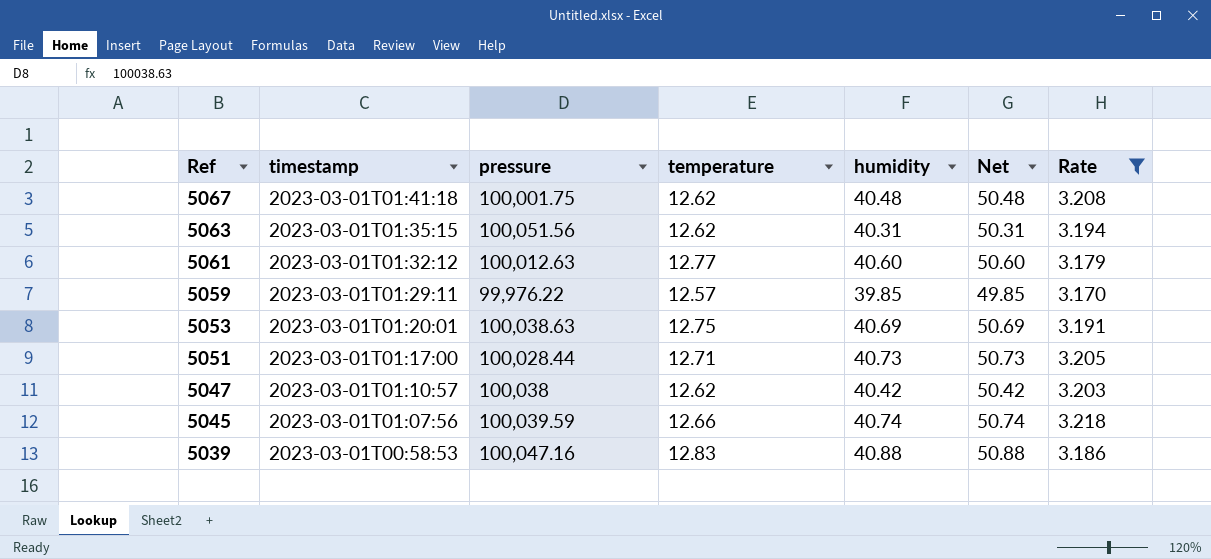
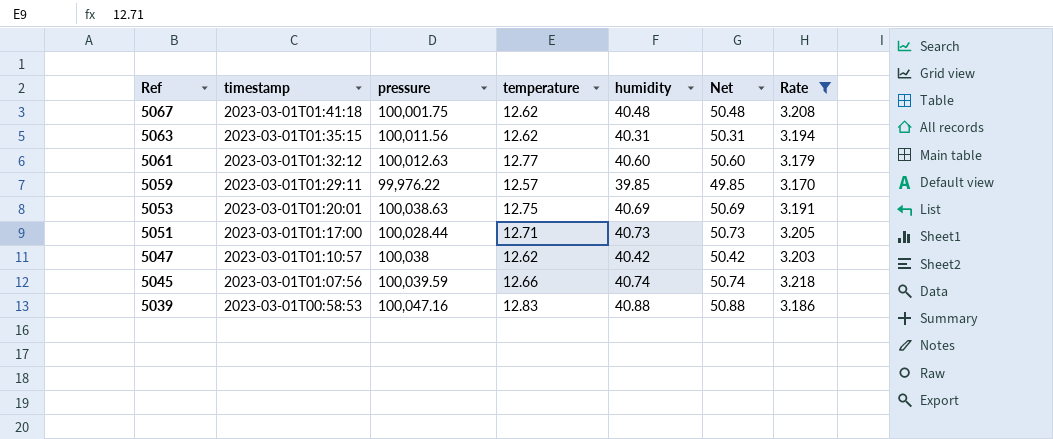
5063 | pressure: 100,051.56 -> 100,011.56

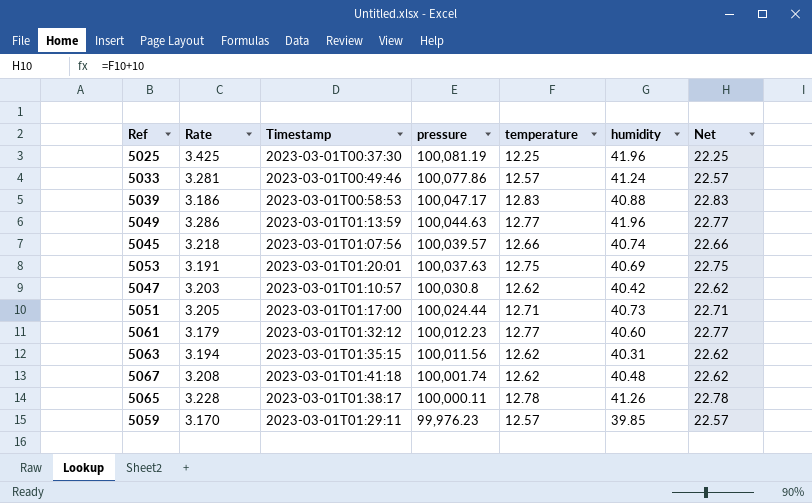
filter: Rate <= 3.218 -> none
row order: Ref descending -> pressure descending
column Rate | position: 7 -> 2
column name: timestamp -> Timestamp
column Net | formula: [humidity] + 10 -> [temperature] + 10
5039 | pressure: 100,047.16 -> 100,047.17
5045 | pressure: 100,039.59 -> 100,039.57
5053 | pressure: 100,038.63 -> 100,037.63
5047 | pressure: 100,038 -> 100,030.8
5051 | pressure: 100,028.44 -> 100,024.44
5061 | pressure: 100,012.63 -> 100,012.23
5067 | pressure: 100,001.75 -> 100,001.74
5059 | pressure: 99,976.22 -> 99,976.23

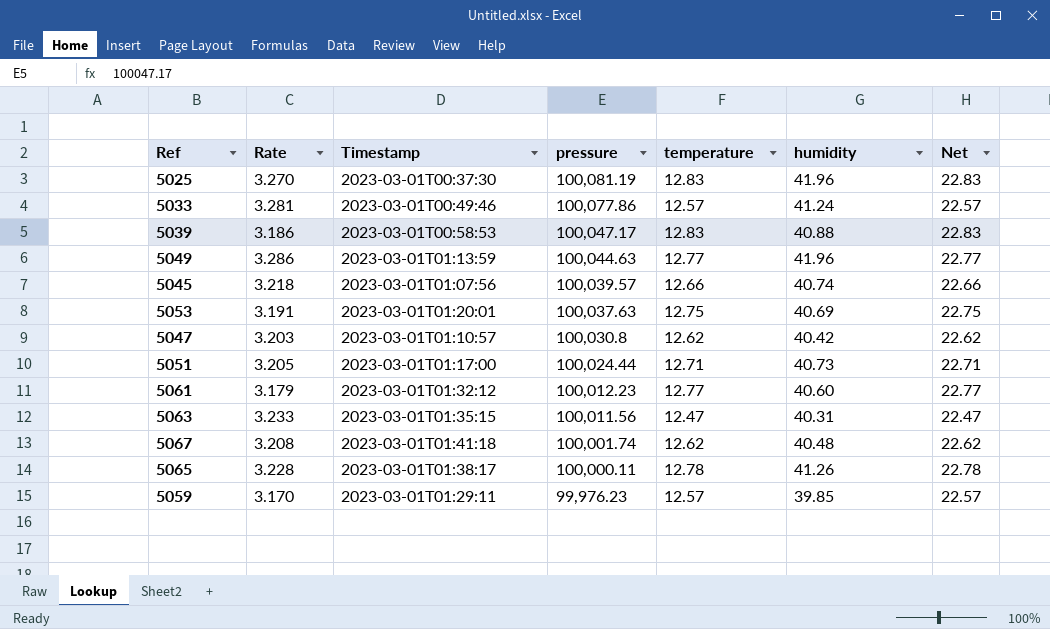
5025 | Rate: 3.425 -> 3.270
5025 | temperature: 12.25 -> 12.83
5025 | Net: 22.25 -> 22.83
5063 | Rate: 3.194 -> 3.233
5063 | temperature: 12.62 -> 12.47
5063 | Net: 22.62 -> 22.47

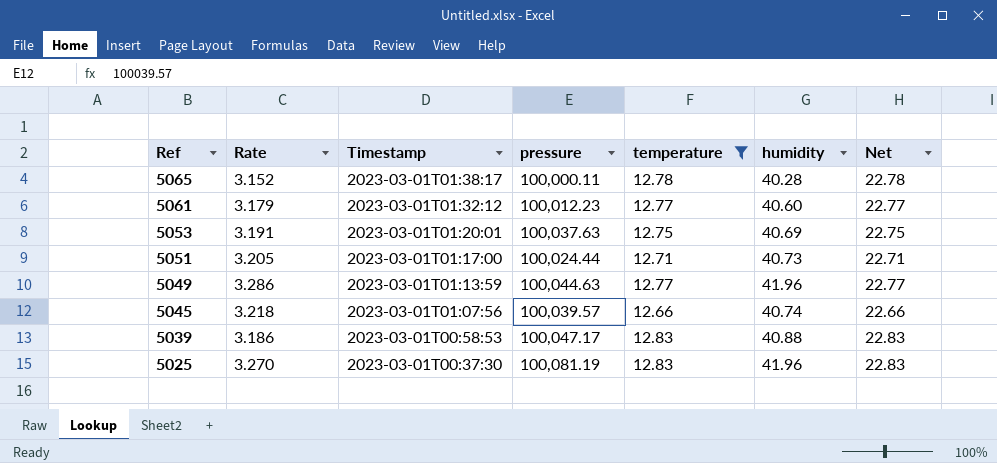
filter: none -> temperature >= 12.66
row order: pressure descending -> Ref descending
5065 | Rate: 3.228 -> 3.152
5065 | humidity: 41.26 -> 40.28

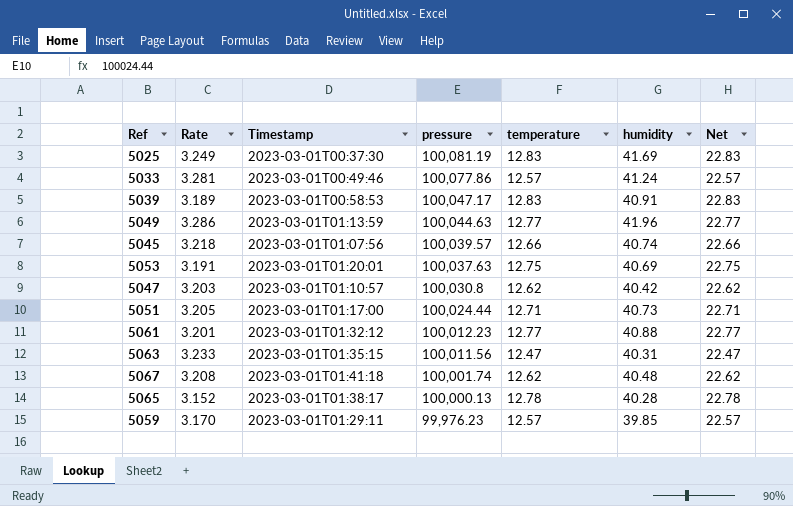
filter: temperature >= 12.66 -> none
row order: Ref descending -> pressure descending
5025 | Rate: 3.270 -> 3.249
5025 | humidity: 41.96 -> 41.69
5039 | Rate: 3.186 -> 3.189
5039 | humidity: 40.88 -> 40.91
5061 | Rate: 3.179 -> 3.201
5061 | humidity: 40.60 -> 40.88
5065 | pressure: 100,000.11 -> 100,000.13

